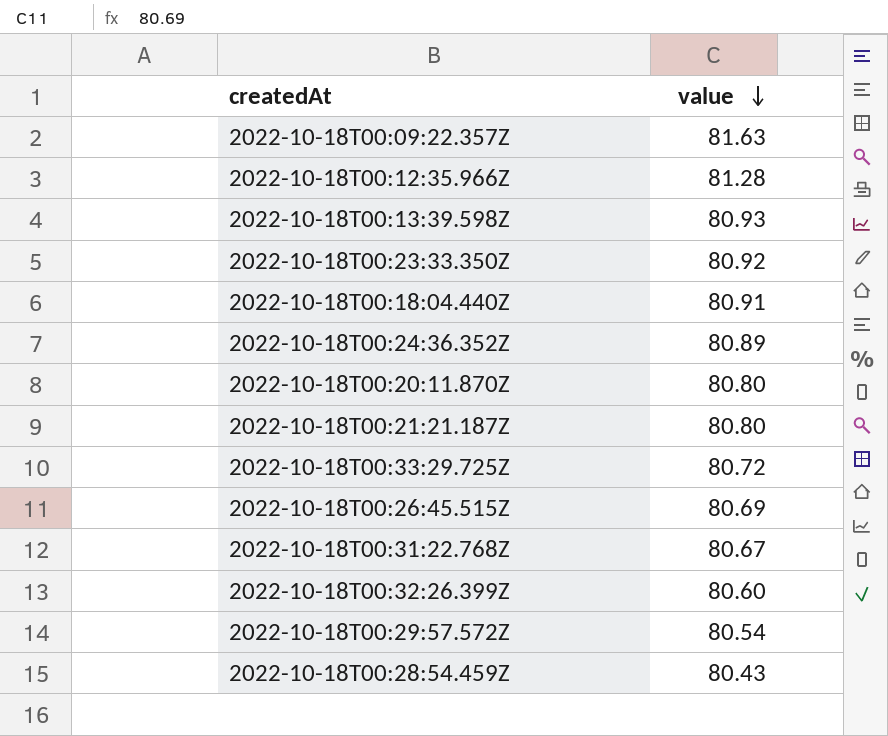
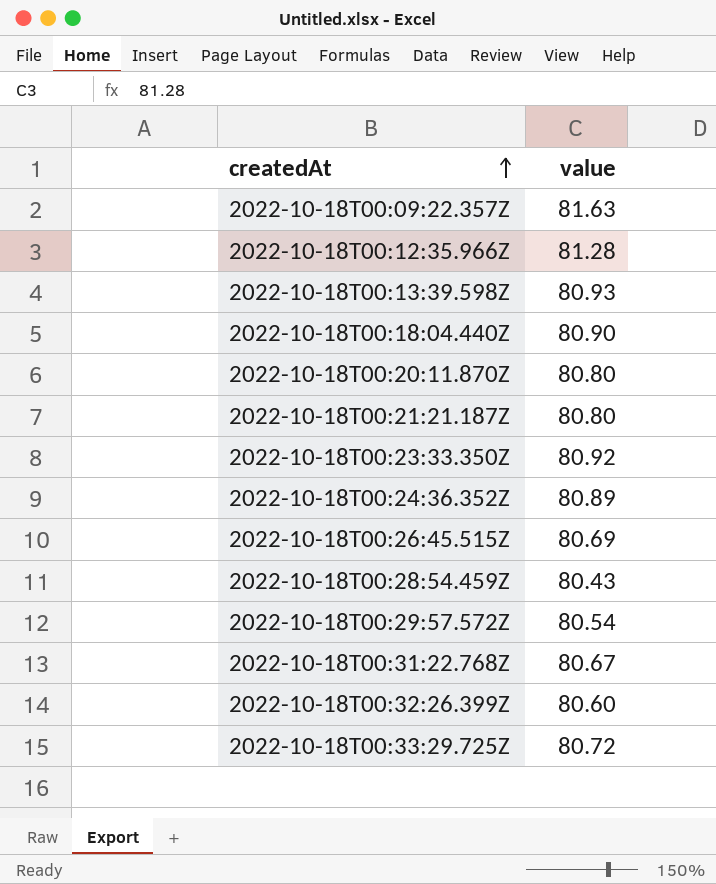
row order: value descending -> createdAt ascending
2022-10-18T00:18:04.440Z | value: 80.91 -> 80.90

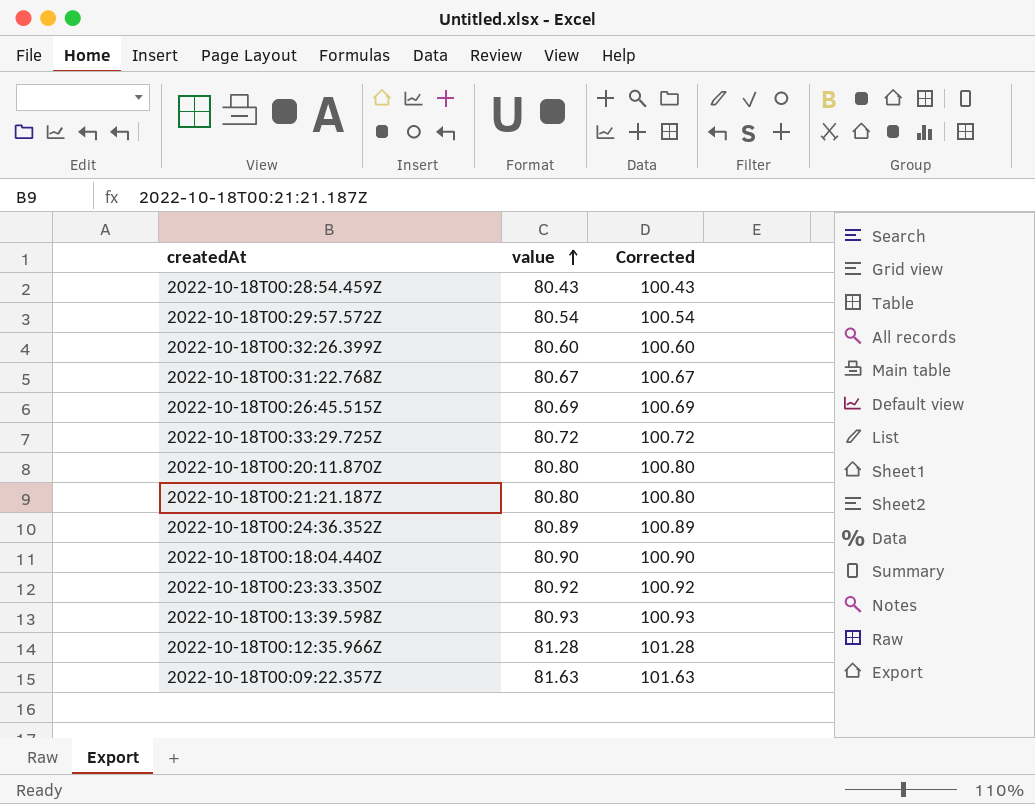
row order: createdAt ascending -> value ascending
column Corrected | formula: none -> [value] + 20

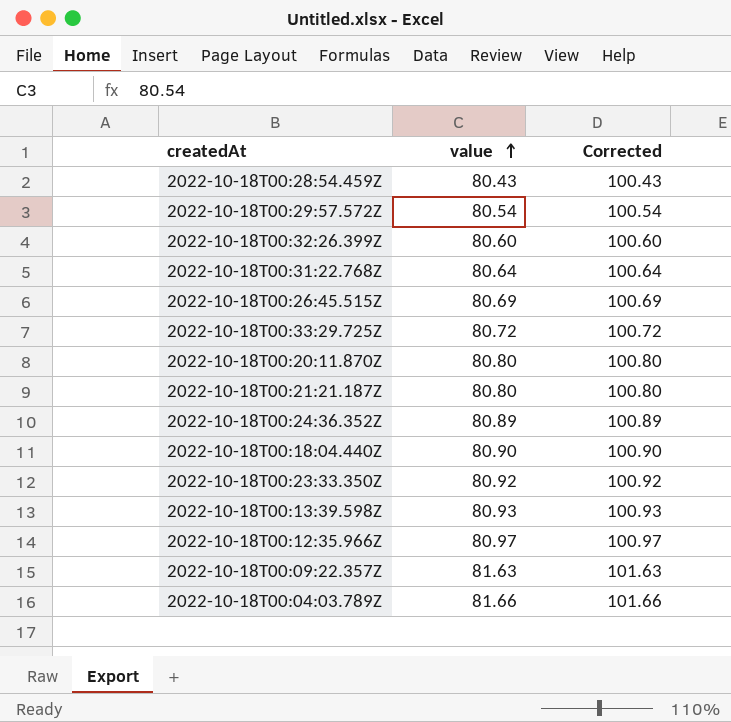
2022-10-18T00:31:22.768Z | value: 80.67 -> 80.64
2022-10-18T00:31:22.768Z | Corrected: 100.67 -> 100.64
2022-10-18T00:12:35.966Z | value: 81.28 -> 80.97
2022-10-18T00:12:35.966Z | Corrected: 101.28 -> 100.97
row 2022-10-18T00:04:03.789Z: none -> 81.66 | 101.66

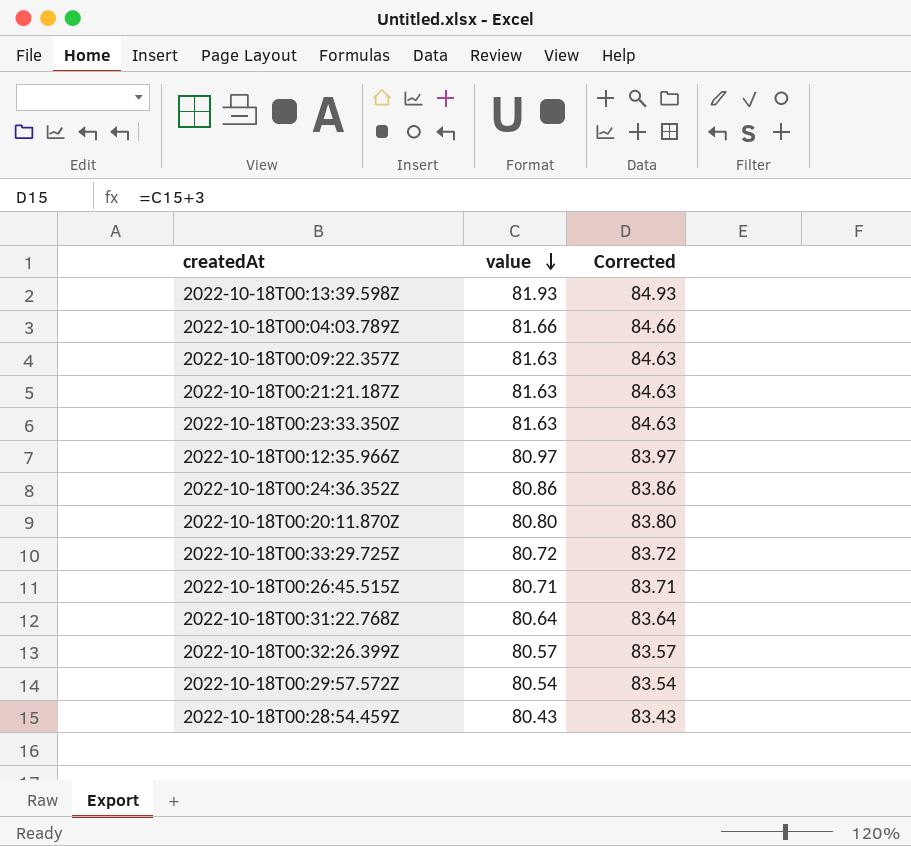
row order: value ascending -> value descending
column Corrected | formula: [value] + 20 -> [value] + 3
row 2022-10-18T00:18:04.440Z: 80.90 | 100.90 -> none
2022-10-18T00:13:39.598Z | value: 80.93 -> 81.93
2022-10-18T00:21:21.187Z | value: 80.80 -> 81.63
2022-10-18T00:23:33.350Z | value: 80.92 -> 81.63
2022-10-18T00:24:36.352Z | value: 80.89 -> 80.86
2022-10-18T00:26:45.515Z | value: 80.69 -> 80.71
2022-10-18T00:32:26.399Z | value: 80.60 -> 80.57

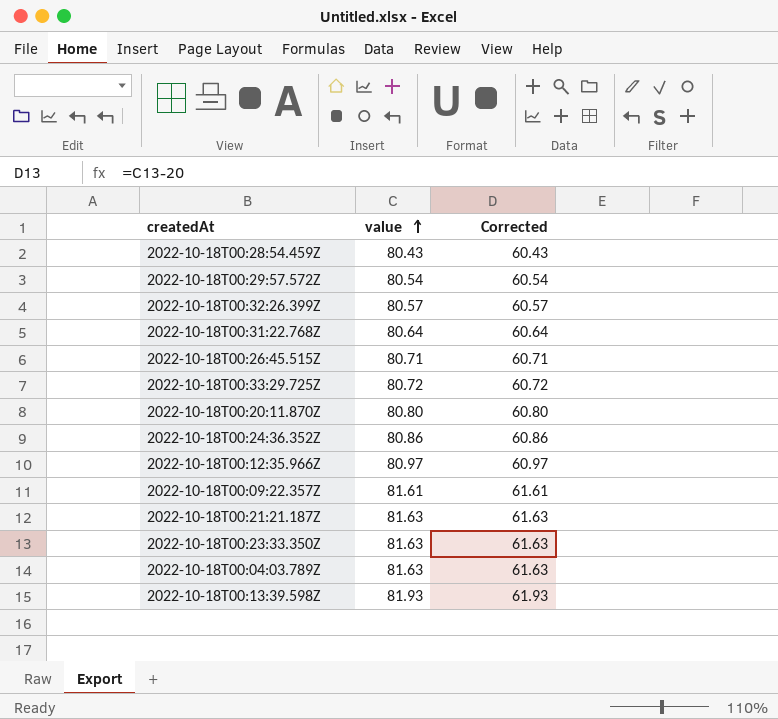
row order: value descending -> value ascending
column Corrected | formula: [value] + 3 -> [value] - 20
2022-10-18T00:09:22.357Z | value: 81.63 -> 81.61
2022-10-18T00:04:03.789Z | value: 81.66 -> 81.63

